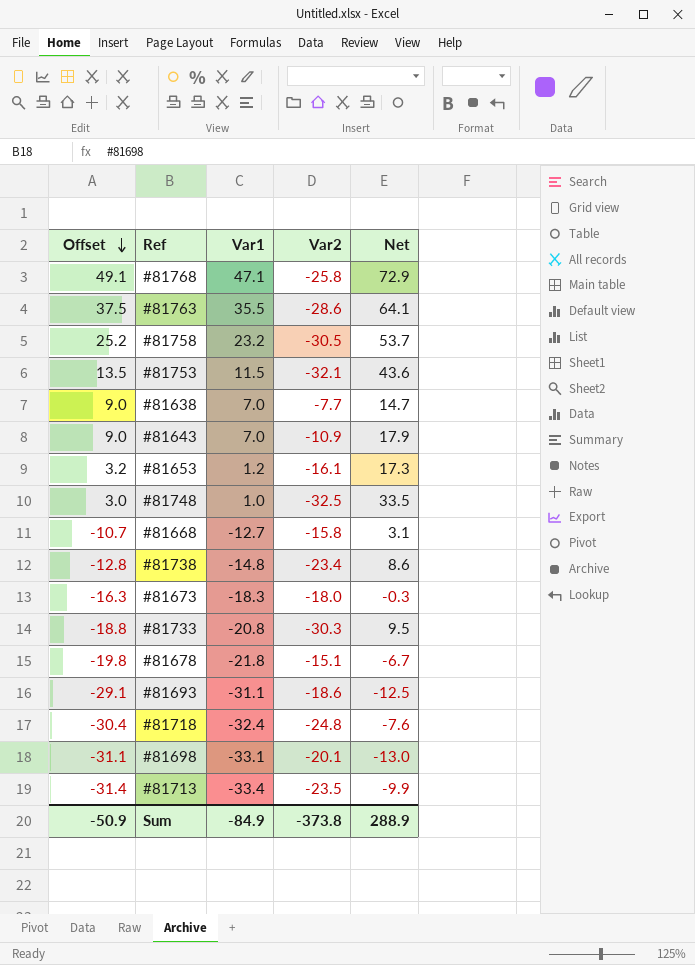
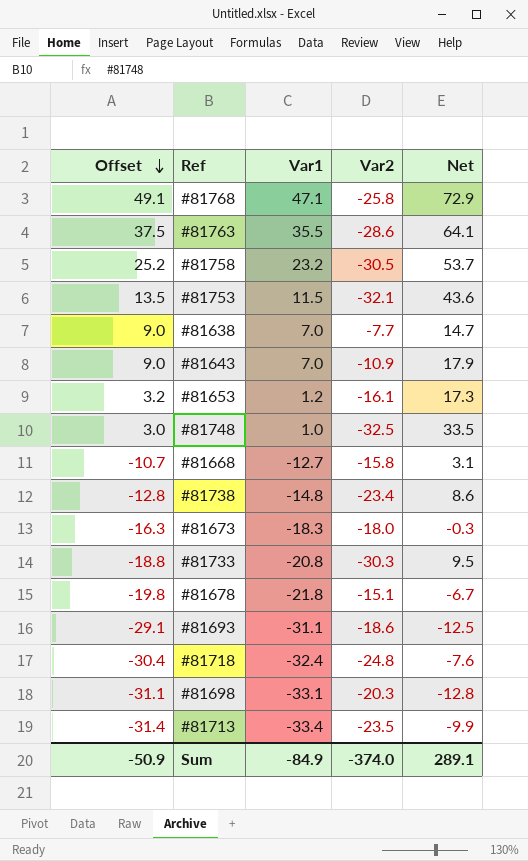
#81698 | Var2: -20.1 -> -20.3
#81698 | Net: -13.0 -> -12.8
Sum | Var2: -373.8 -> -374.0
Sum | Net: 288.9 -> 289.1

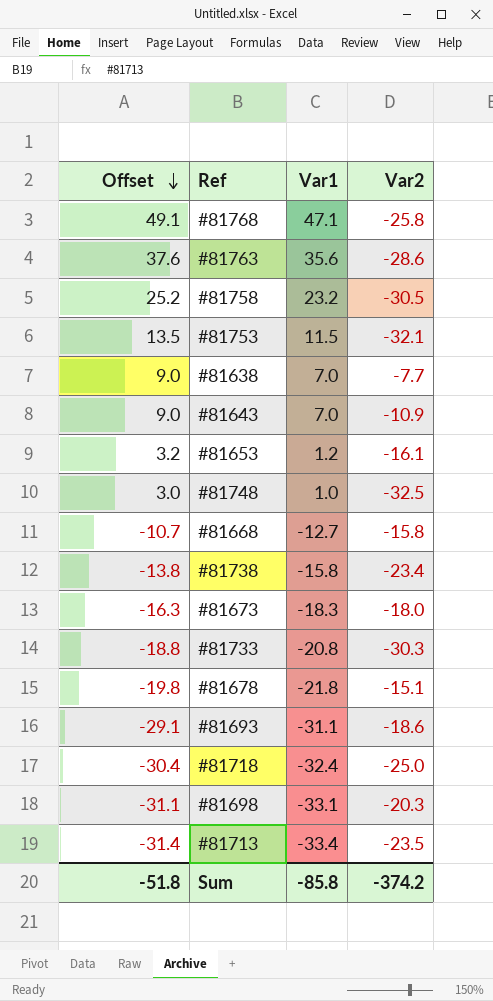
column Net | formula: [Var1] - [Var2] -> none
#81763 | Offset: 37.5 -> 37.6
#81763 | Var1: 35.5 -> 35.6
#81738 | Offset: -12.8 -> -13.8
#81738 | Var1: -14.8 -> -15.8
#81718 | Var2: -24.8 -> -25.0
Sum | Offset: -50.9 -> -51.8
Sum | Var1: -84.9 -> -85.8
Sum | Var2: -374.0 -> -374.2

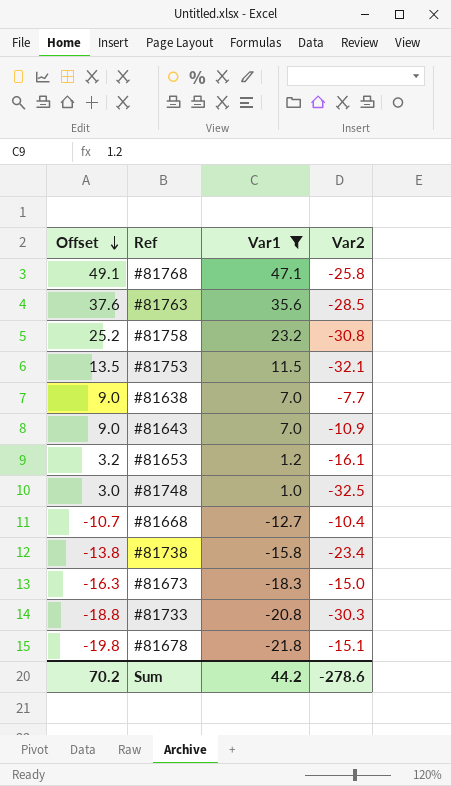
filter: none -> Var1 >= -21.8
#81763 | Var2: -28.6 -> -28.5
#81758 | Var2: -30.5 -> -30.8
#81668 | Var2: -15.8 -> -10.4
#81673 | Var2: -18.0 -> -15.0
Sum | Offset: -51.8 -> 70.2
Sum | Var1: -85.8 -> 44.2
Sum | Var2: -374.2 -> -278.6

